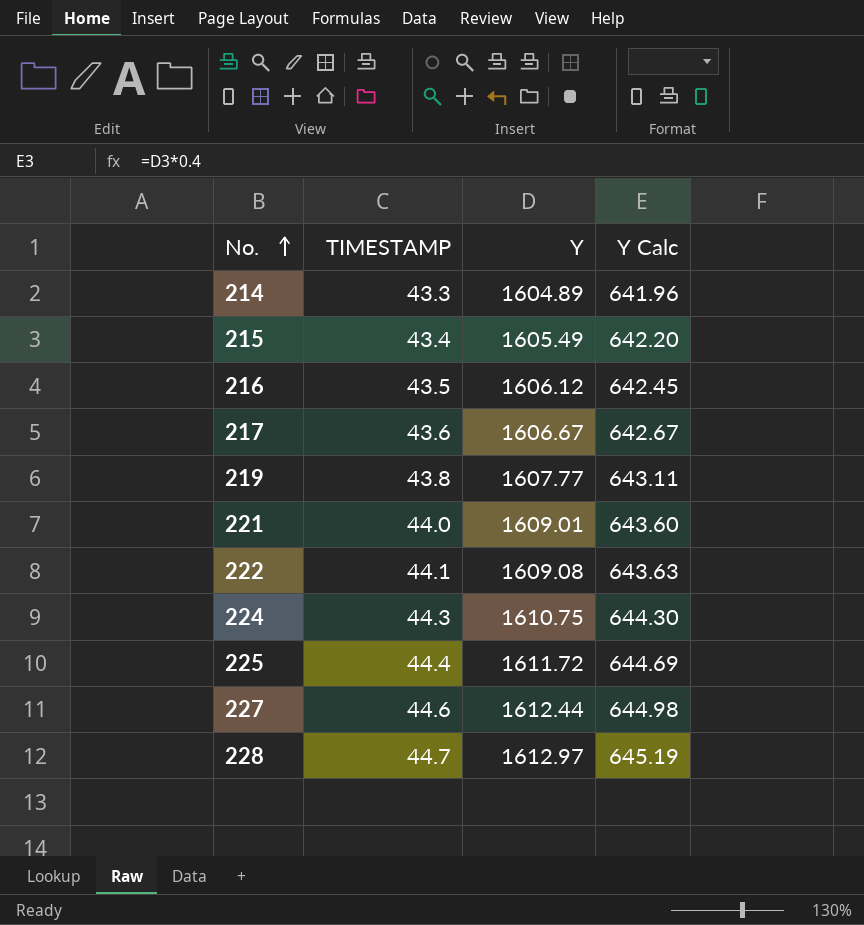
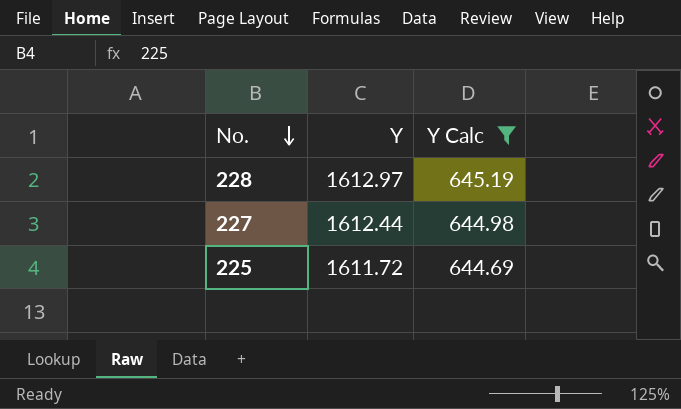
filter: none -> Y Calc >= 644.69
row order: No. ascending -> No. descending
column TIMESTAMP | position: 2 -> none

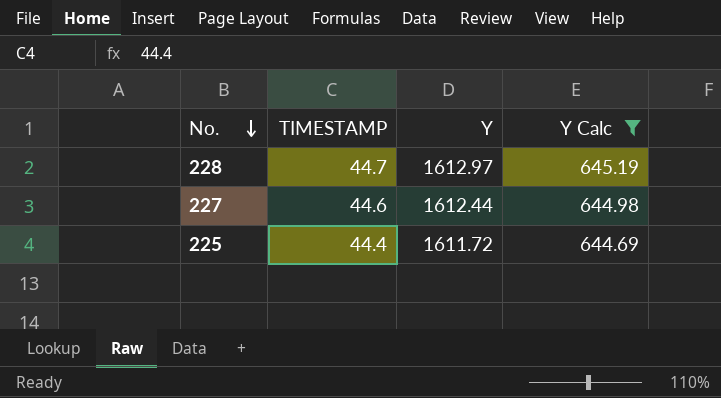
column TIMESTAMP | position: none -> 2

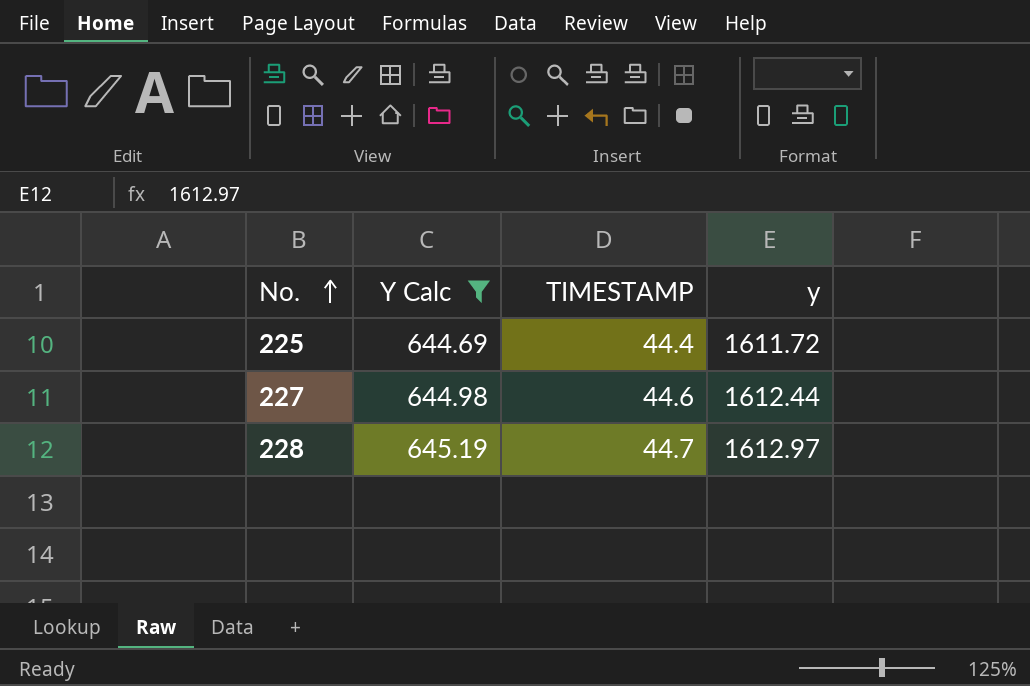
row order: No. descending -> No. ascending
column Y Calc | position: 4 -> 2
column name: Y -> y

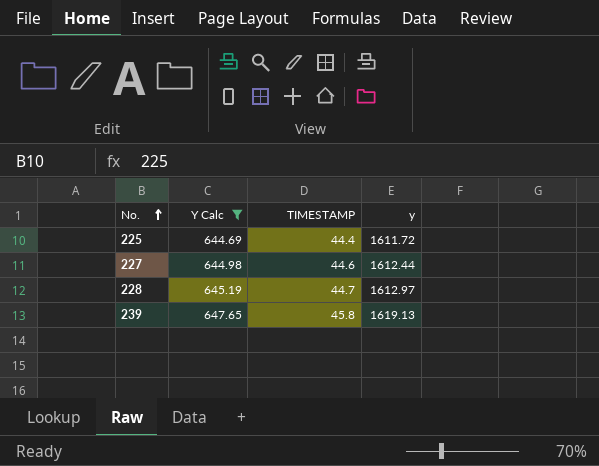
row 239: none -> 647.65 | 45.8 | 1619.13

